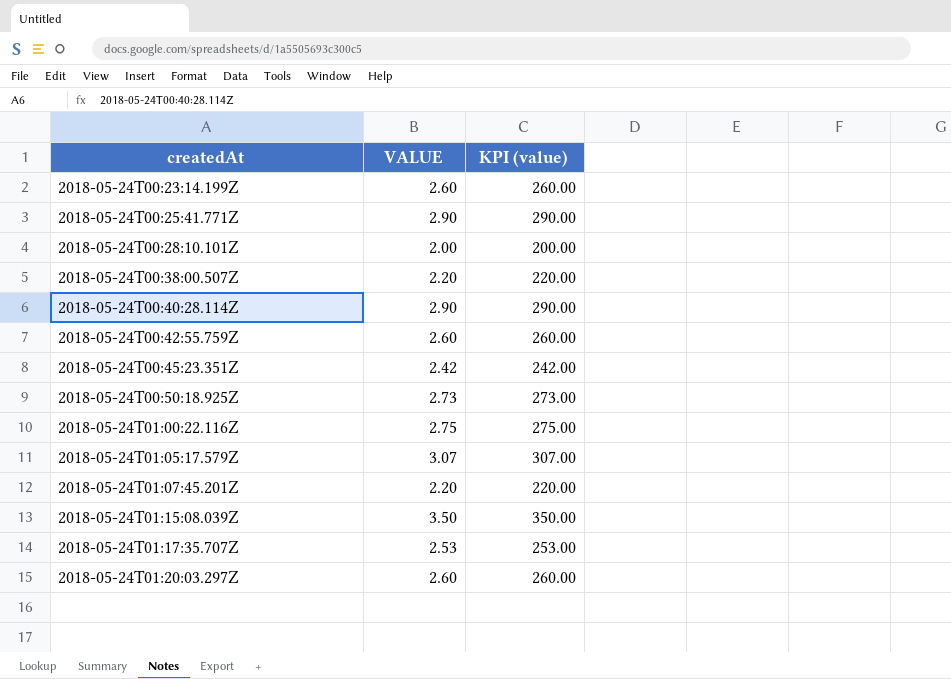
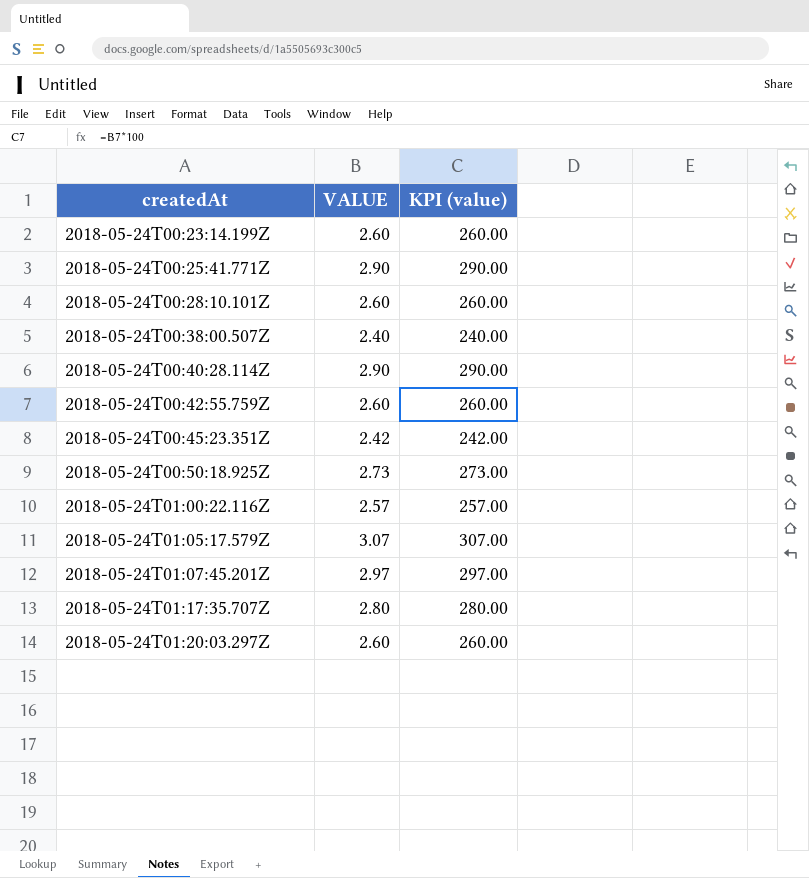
row 2018-05-24T01:15:08.039Z: 3.50 | 350.00 -> none
2018-05-24T00:28:10.101Z | VALUE: 2.00 -> 2.60
2018-05-24T00:28:10.101Z | KPI (value): 200.00 -> 260.00
2018-05-24T00:38:00.507Z | VALUE: 2.20 -> 2.40
2018-05-24T00:38:00.507Z | KPI (value): 220.00 -> 240.00
2018-05-24T01:00:22.116Z | VALUE: 2.75 -> 2.57
2018-05-24T01:00:22.116Z | KPI (value): 275.00 -> 257.00
2018-05-24T01:07:45.201Z | VALUE: 2.20 -> 2.97
2018-05-24T01:07:45.201Z | KPI (value): 220.00 -> 297.00
2018-05-24T01:17:35.707Z | VALUE: 2.53 -> 2.80
2018-05-24T01:17:35.707Z | KPI (value): 253.00 -> 280.00

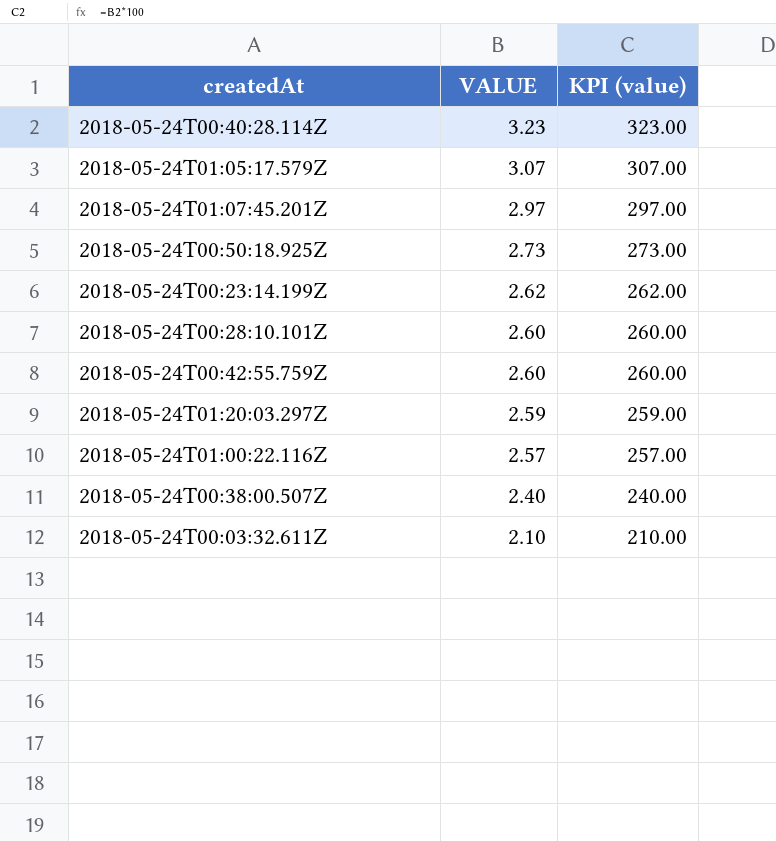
row order: createdAt ascending -> VALUE descending
row 2018-05-24T00:25:41.771Z: 2.90 | 290.00 -> none
row 2018-05-24T00:45:23.351Z: 2.42 | 242.00 -> none
row 2018-05-24T01:17:35.707Z: 2.80 | 280.00 -> none
2018-05-24T00:40:28.114Z | VALUE: 2.90 -> 3.23
2018-05-24T00:40:28.114Z | KPI (value): 290.00 -> 323.00
2018-05-24T00:23:14.199Z | VALUE: 2.60 -> 2.62
2018-05-24T00:23:14.199Z | KPI (value): 260.00 -> 262.00
2018-05-24T01:20:03.297Z | VALUE: 2.60 -> 2.59
2018-05-24T01:20:03.297Z | KPI (value): 260.00 -> 259.00
row 2018-05-24T00:03:32.611Z: none -> 2.10 | 210.00

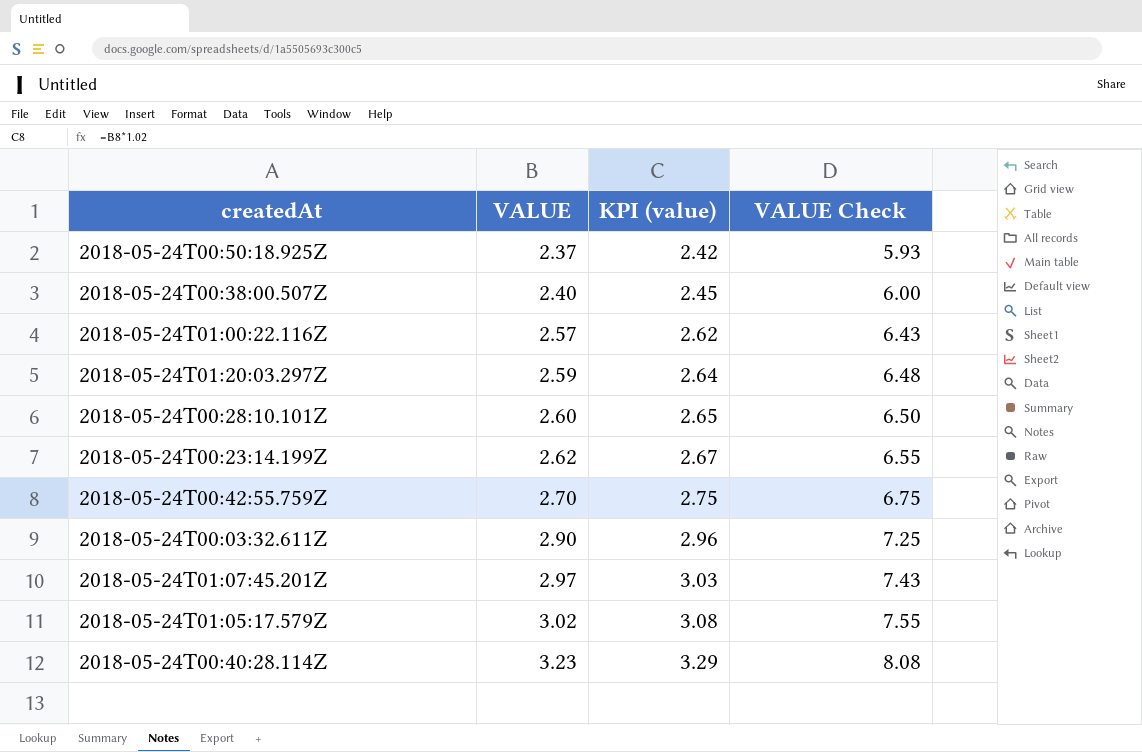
row order: VALUE descending -> VALUE ascending
column KPI (value) | formula: [VALUE] * 100 -> [VALUE] * 1.02
column VALUE Check | formula: none -> [VALUE] * 2.5
2018-05-24T00:50:18.925Z | VALUE: 2.73 -> 2.37
2018-05-24T00:42:55.759Z | VALUE: 2.60 -> 2.70
2018-05-24T00:03:32.611Z | VALUE: 2.10 -> 2.90
2018-05-24T01:05:17.579Z | VALUE: 3.07 -> 3.02

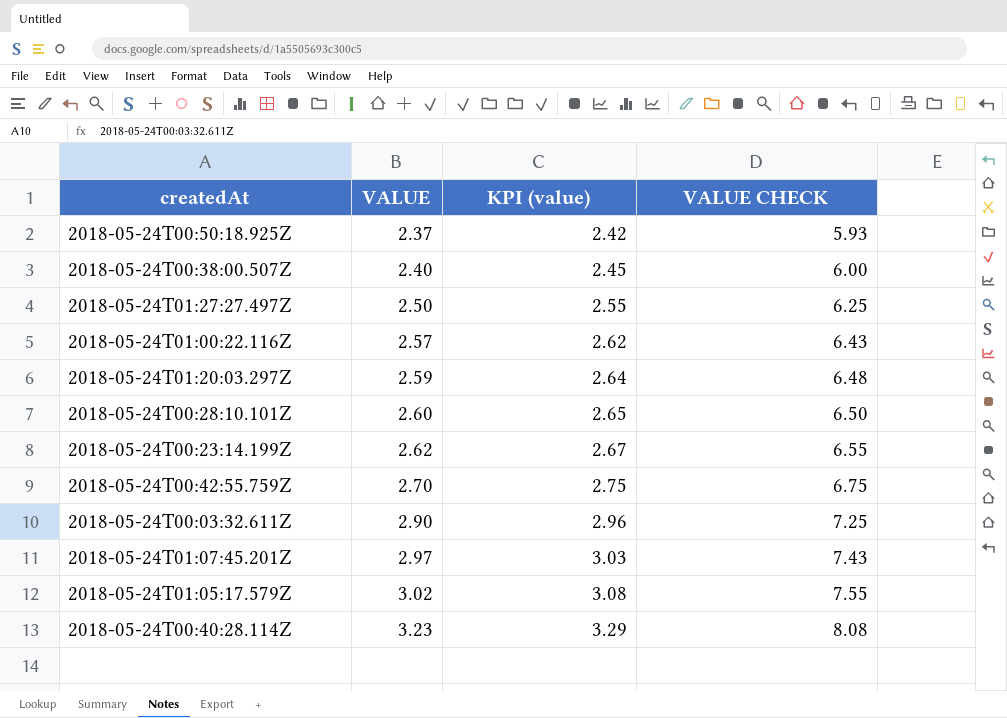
column name: VALUE Check -> VALUE CHECK
row 2018-05-24T01:27:27.497Z: none -> 2.50 | 2.55 | 6.25

